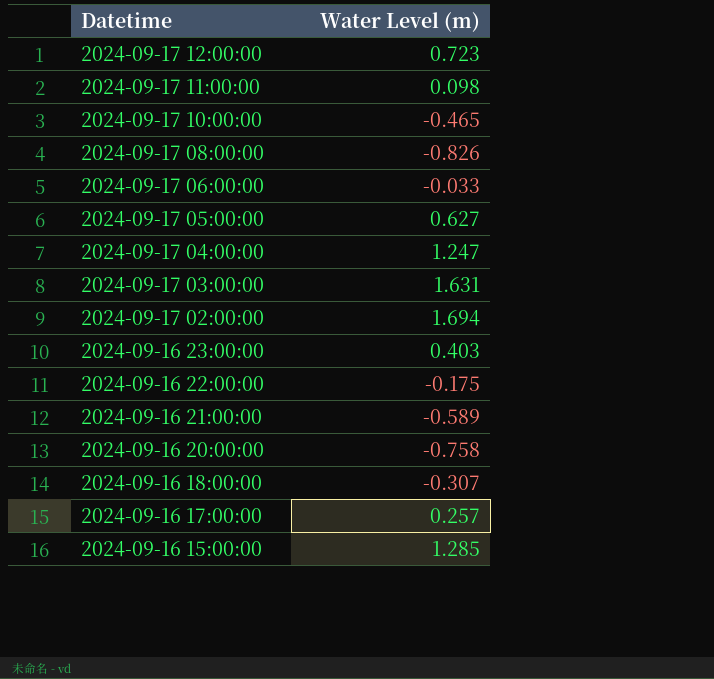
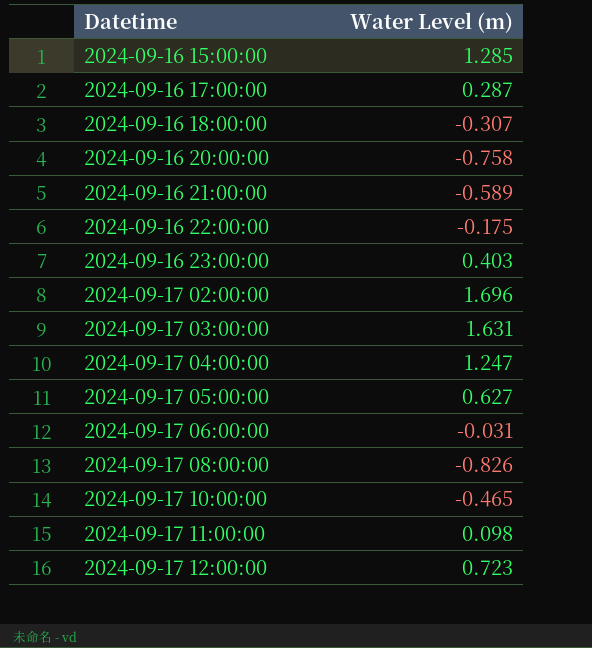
row order: Datetime descending -> Datetime ascending
2024-09-16 17:00:00 | Water Level (m): 0.257 -> 0.287
2024-09-17 02:00:00 | Water Level (m): 1.694 -> 1.696
2024-09-17 06:00:00 | Water Level (m): -0.033 -> -0.031

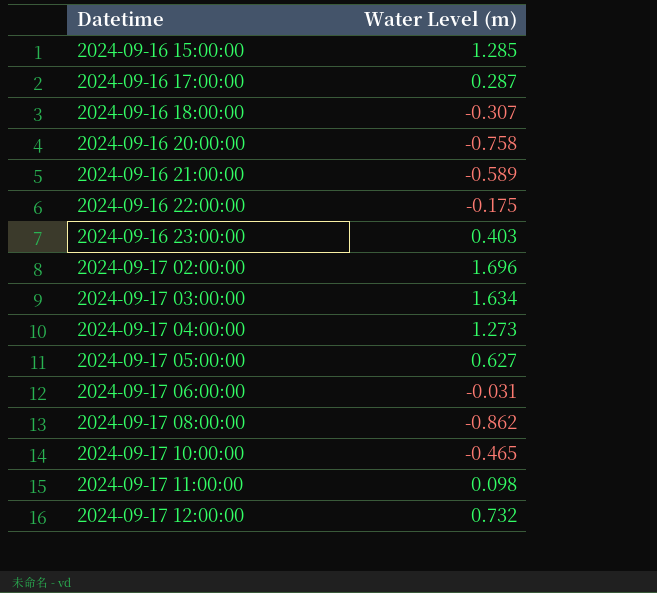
2024-09-17 03:00:00 | Water Level (m): 1.631 -> 1.634
2024-09-17 04:00:00 | Water Level (m): 1.247 -> 1.273
2024-09-17 08:00:00 | Water Level (m): -0.826 -> -0.862
2024-09-17 12:00:00 | Water Level (m): 0.723 -> 0.732

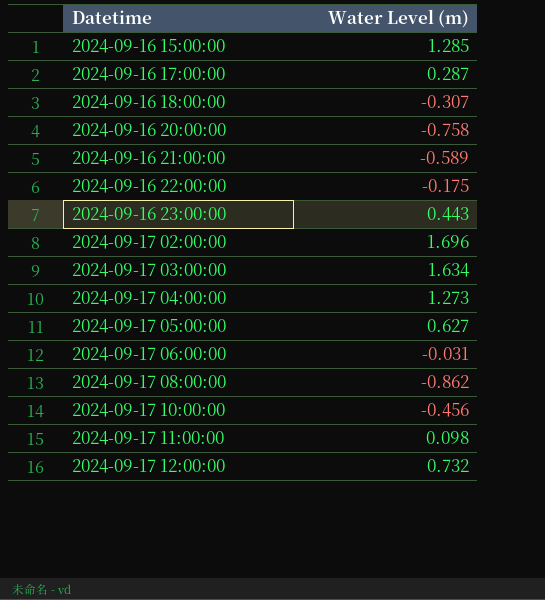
2024-09-16 23:00:00 | Water Level (m): 0.403 -> 0.443
2024-09-17 10:00:00 | Water Level (m): -0.465 -> -0.456

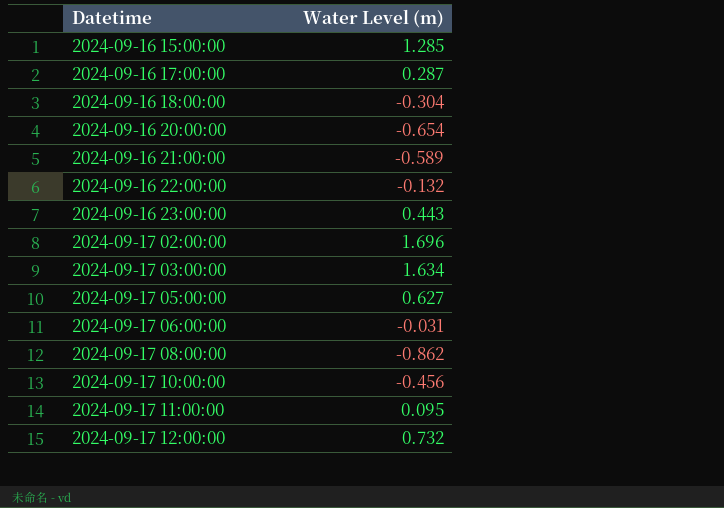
row 2024-09-17 04:00:00: 1.273 -> none
2024-09-16 18:00:00 | Water Level (m): -0.307 -> -0.304
2024-09-16 20:00:00 | Water Level (m): -0.758 -> -0.654
2024-09-16 22:00:00 | Water Level (m): -0.175 -> -0.132
2024-09-17 11:00:00 | Water Level (m): 0.098 -> 0.095

